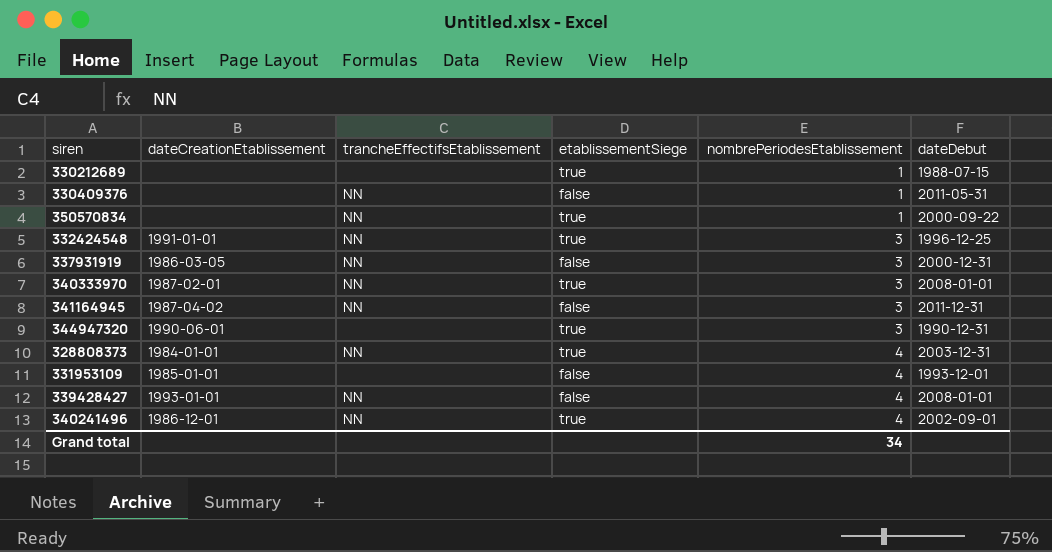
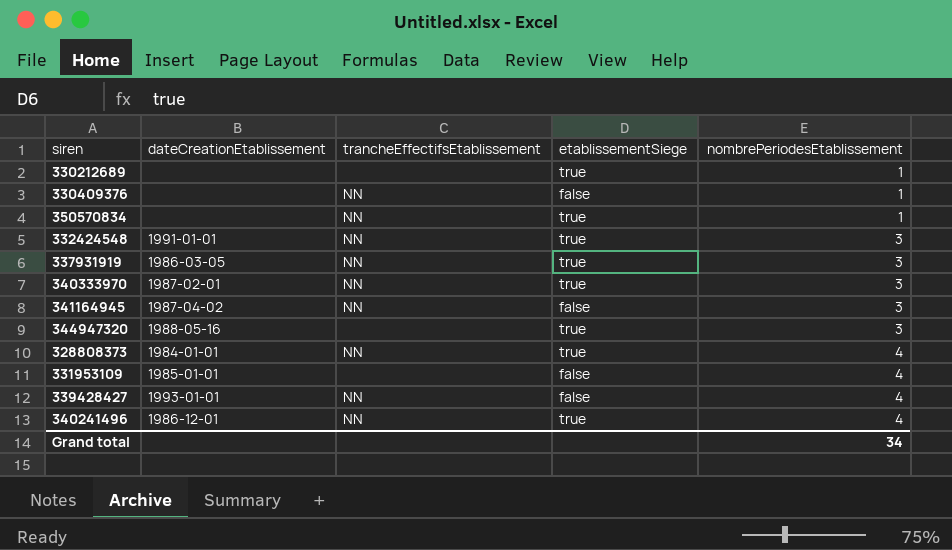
column dateDebut | position: 6 -> none
337931919 | etablissementSiege: false -> true
344947320 | dateCreationEtablissement: 1990-06-01 -> 1988-05-16

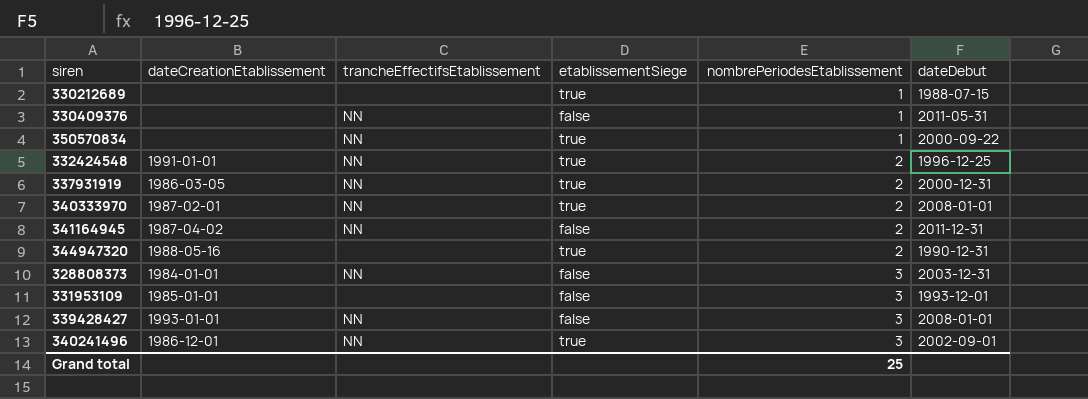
column dateDebut | position: none -> 6
332424548 | nombrePeriodesEtablissement: 3 -> 2
337931919 | nombrePeriodesEtablissement: 3 -> 2
340333970 | nombrePeriodesEtablissement: 3 -> 2
341164945 | nombrePeriodesEtablissement: 3 -> 2
344947320 | nombrePeriodesEtablissement: 3 -> 2
328808373 | etablissementSiege: true -> false
328808373 | nombrePeriodesEtablissement: 4 -> 3
331953109 | nombrePeriodesEtablissement: 4 -> 3
339428427 | nombrePeriodesEtablissement: 4 -> 3
340241496 | nombrePeriodesEtablissement: 4 -> 3
Grand total | nombrePeriodesEtablissement: 34 -> 25

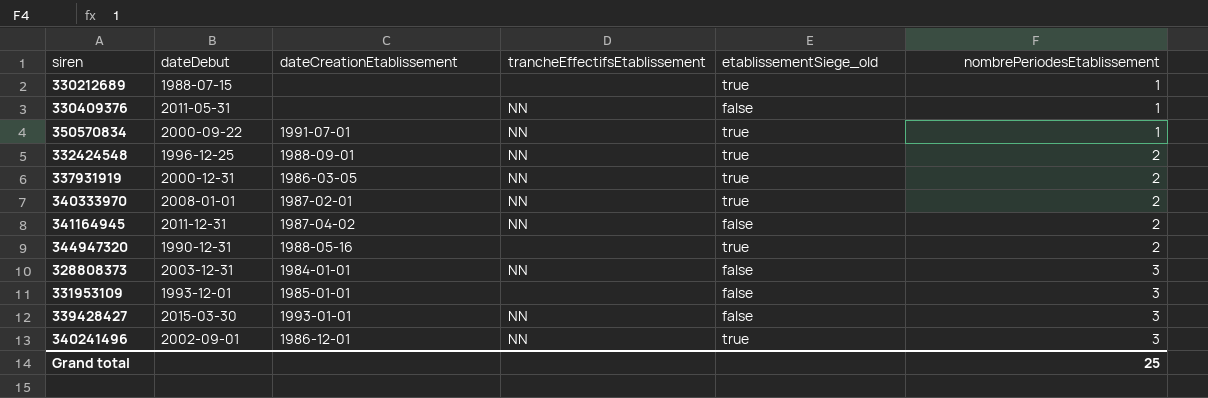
column dateDebut | position: 6 -> 2
column name: etablissementSiege -> etablissementSiege_old
350570834 | dateCreationEtablissement: none -> 1991-07-01
332424548 | dateCreationEtablissement: 1991-01-01 -> 1988-09-01
339428427 | dateDebut: 2008-01-01 -> 2015-03-30

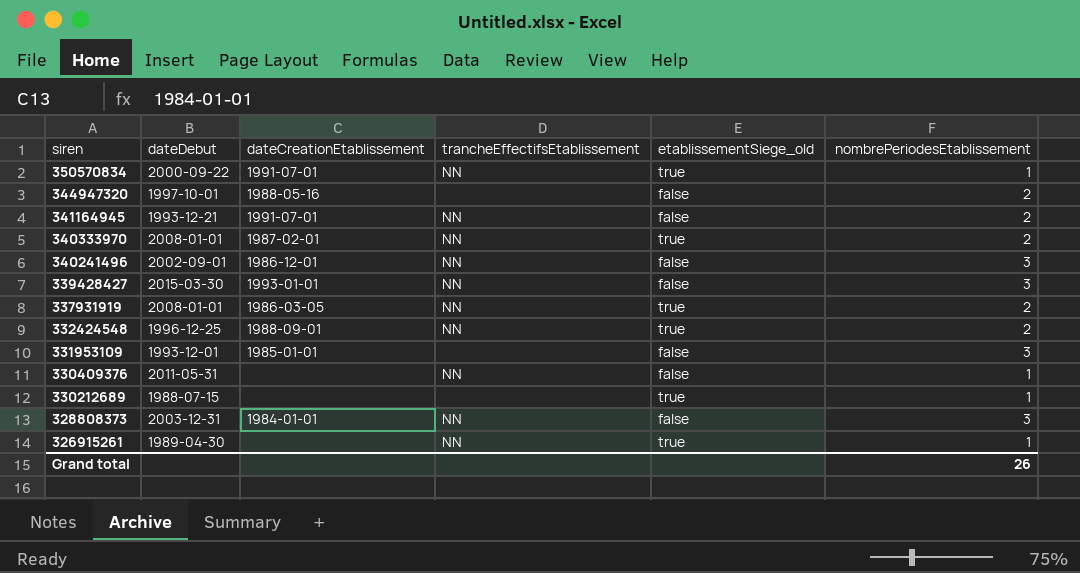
row order: nombrePeriodesEtablissement ascending -> siren descending
344947320 | dateDebut: 1990-12-31 -> 1997-10-01
344947320 | etablissementSiege_old: true -> false
341164945 | dateDebut: 2011-12-31 -> 1993-12-21
341164945 | dateCreationEtablissement: 1987-04-02 -> 1991-07-01
340241496 | etablissementSiege_old: true -> false
337931919 | dateDebut: 2000-12-31 -> 2008-01-01
row 326915261: none -> 1989-04-30 | none | NN | true | 1
Grand total | nombrePeriodesEtablissement: 25 -> 26

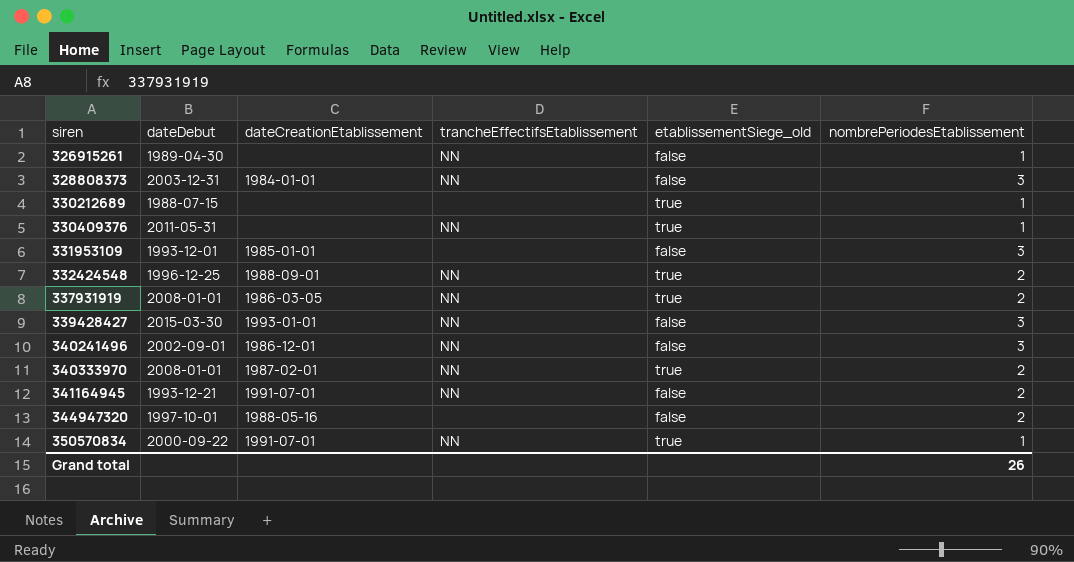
row order: siren descending -> siren ascending
326915261 | etablissementSiege_old: true -> false
330409376 | etablissementSiege_old: false -> true

